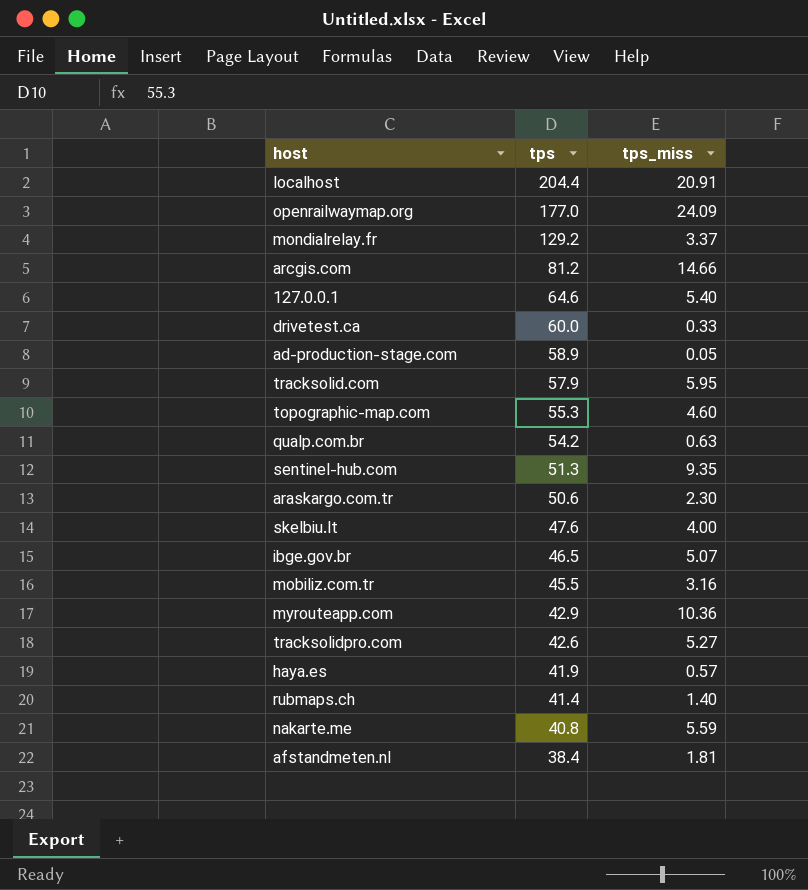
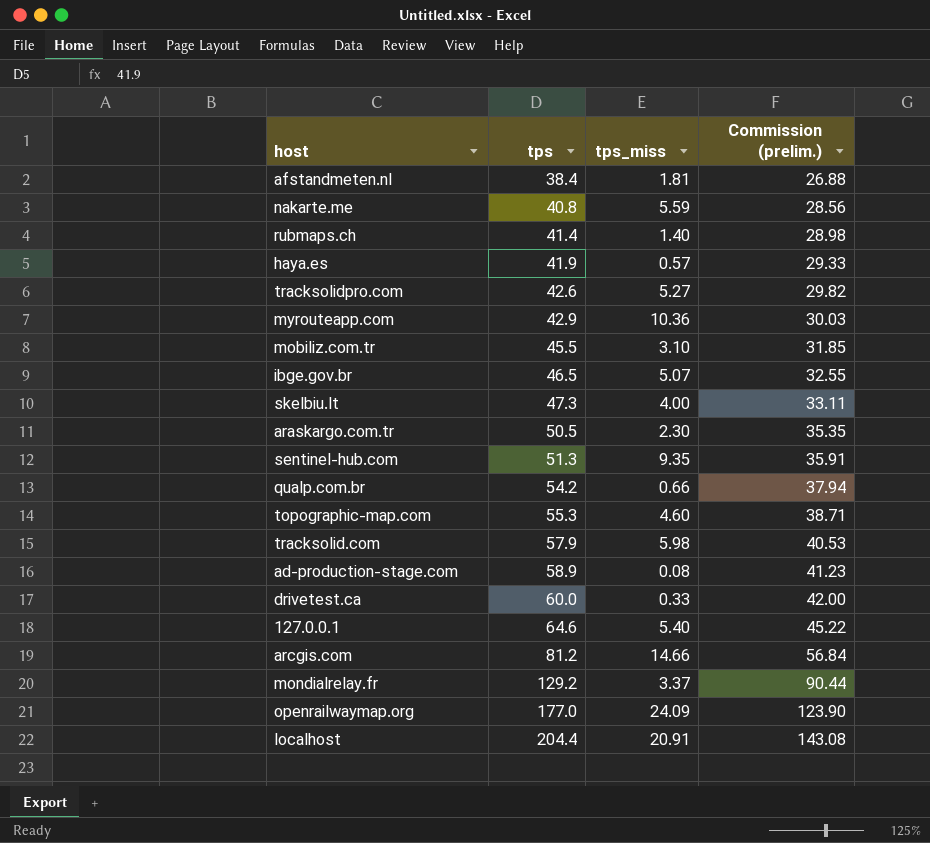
row order: tps descending -> tps ascending
column Commission (prelim.) | formula: none -> [tps] * 0.7
mobiliz.com.tr | tps_miss: 3.16 -> 3.10
skelbiu.lt | tps: 47.6 -> 47.3
araskargo.com.tr | tps: 50.6 -> 50.5
qualp.com.br | tps_miss: 0.63 -> 0.66
tracksolid.com | tps_miss: 5.95 -> 5.98
ad-production-stage.com | tps_miss: 0.05 -> 0.08

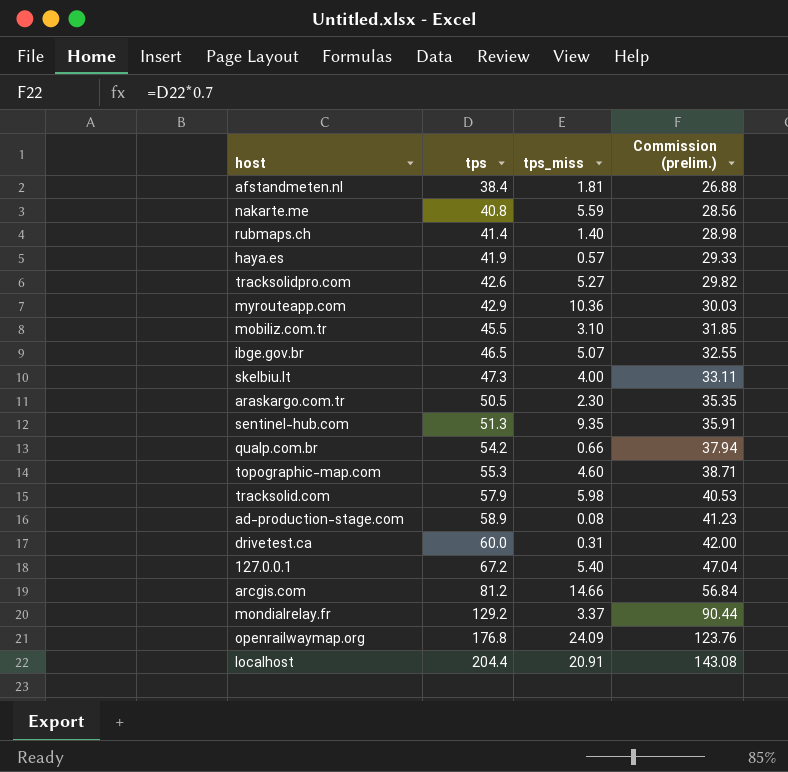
drivetest.ca | tps_miss: 0.33 -> 0.31
127.0.0.1 | tps: 64.6 -> 67.2
127.0.0.1 | Commission (prelim.): 45.22 -> 47.04
openrailwaymap.org | tps: 177.0 -> 176.8
openrailwaymap.org | Commission (prelim.): 123.90 -> 123.76

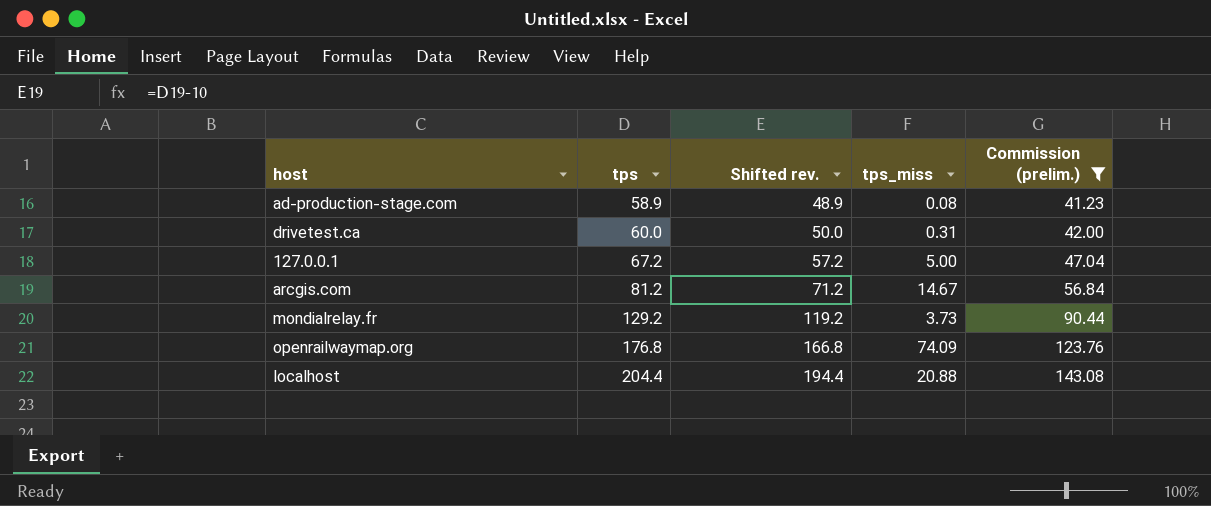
filter: none -> Commission (prelim.) >= 41.23
column Shifted rev. | formula: none -> [tps] - 10
127.0.0.1 | tps_miss: 5.40 -> 5.00
arcgis.com | tps_miss: 14.66 -> 14.67
mondialrelay.fr | tps_miss: 3.37 -> 3.73
openrailwaymap.org | tps_miss: 24.09 -> 74.09
localhost | tps_miss: 20.91 -> 20.88

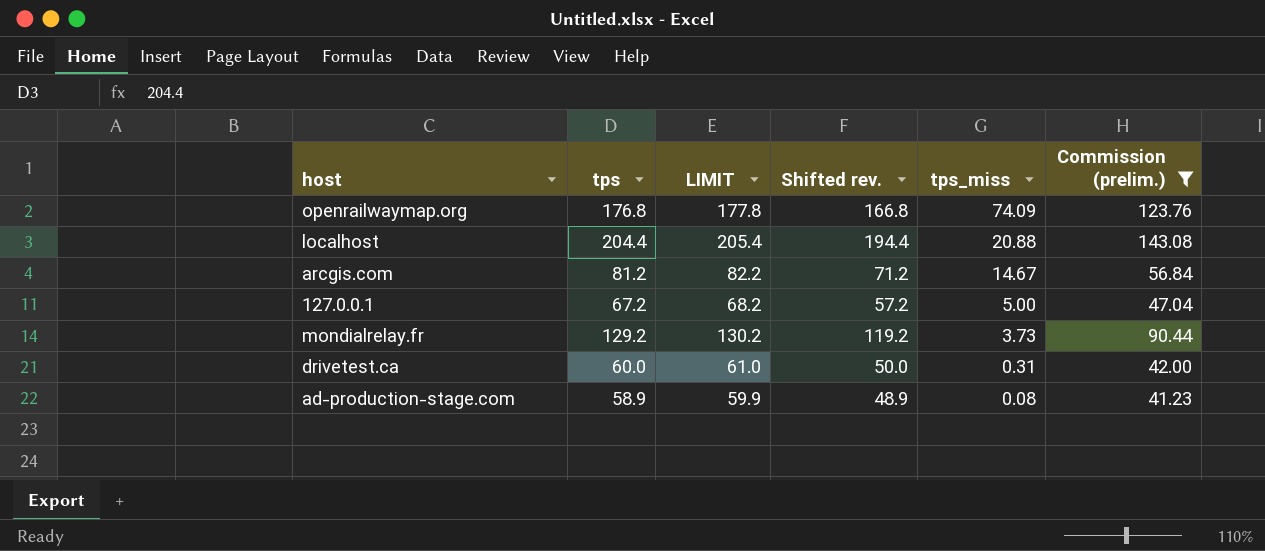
row order: tps ascending -> tps_miss descending
column LIMIT | formula: none -> [tps] + 1

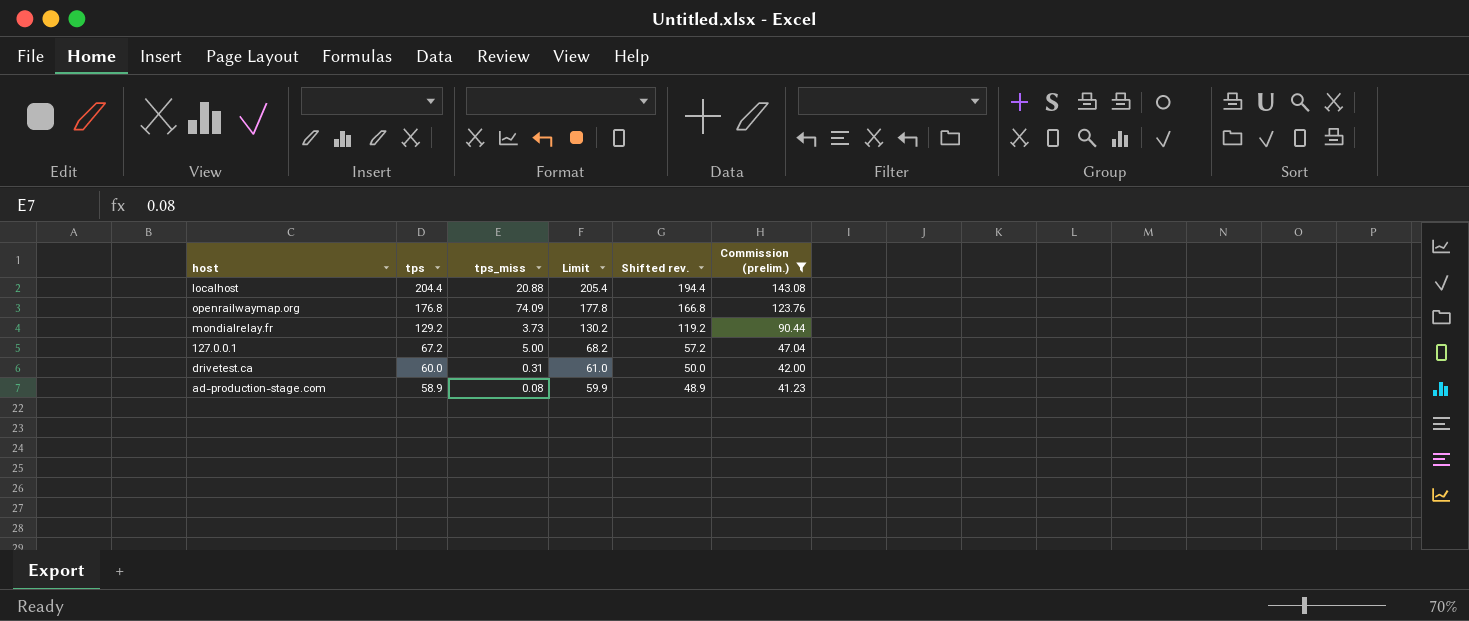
row order: tps_miss descending -> tps descending
column tps_miss | position: 5 -> 3
column name: LIMIT -> Limit
row arcgis.com: 81.2 | 82.2 | 71.2 | 14.67 | 56.84 -> none

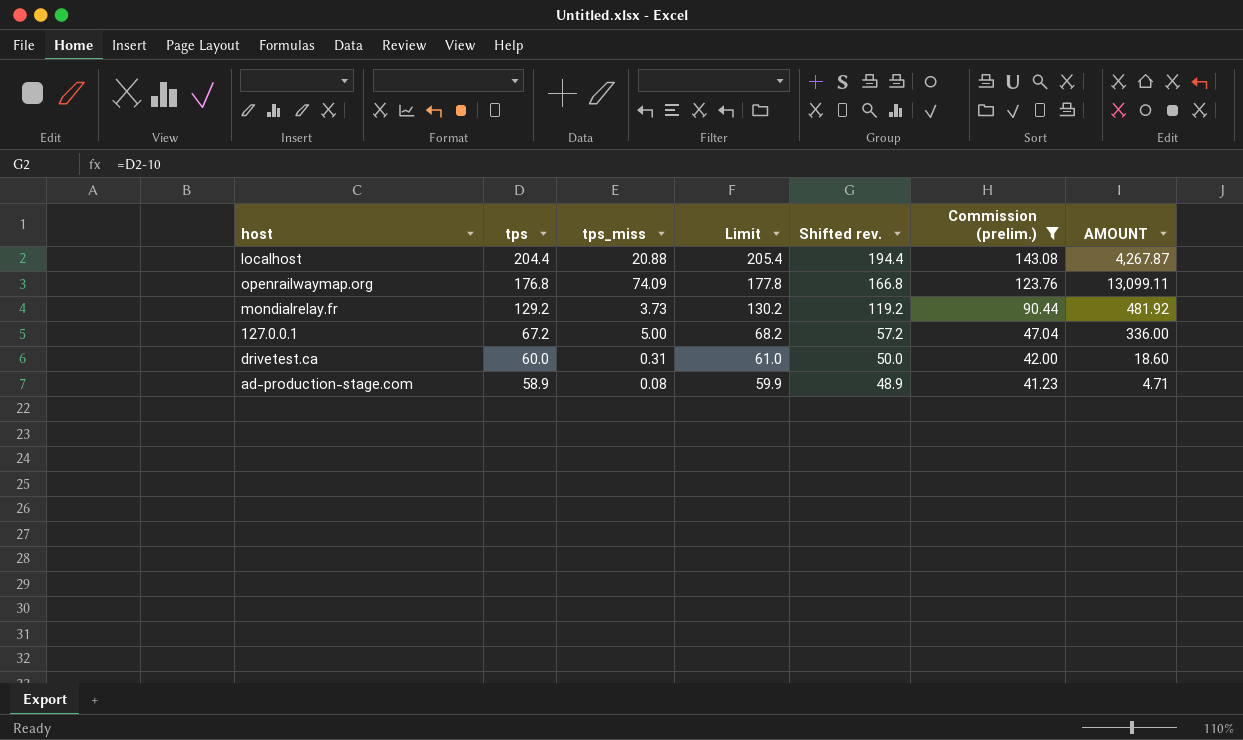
column AMOUNT | formula: none -> [tps] * [tps_miss]

